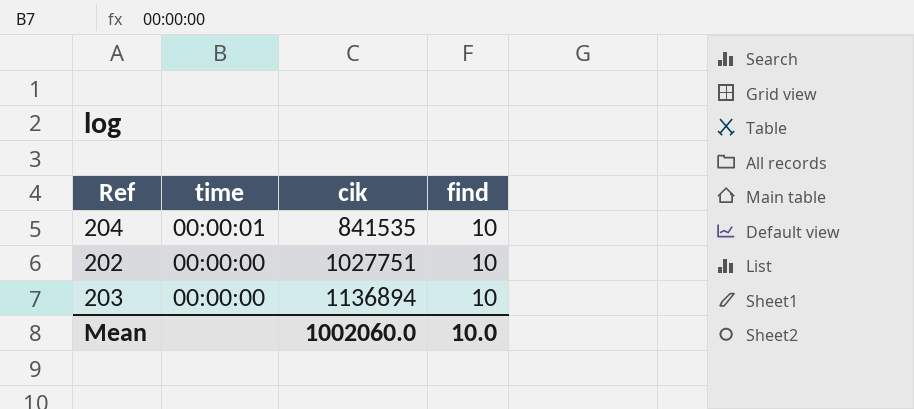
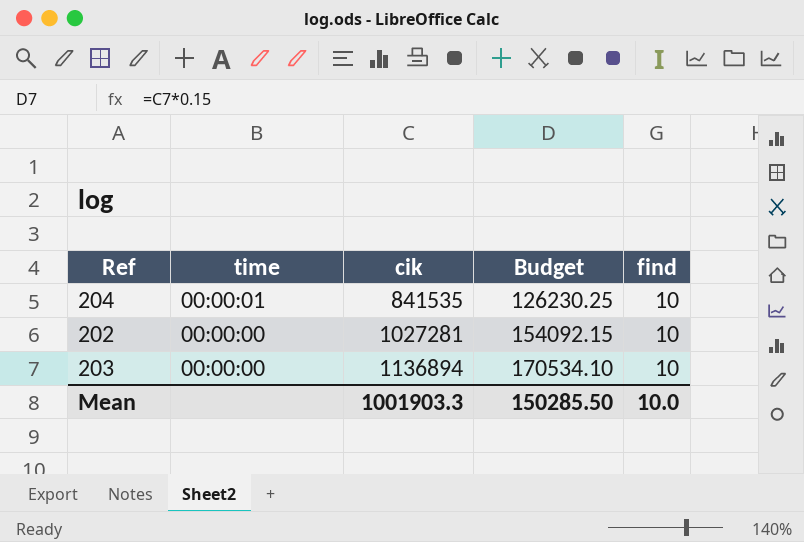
column Budget | formula: none -> [cik] * 0.15
202 | cik: 1027751 -> 1027281
Mean | cik: 1002060.0 -> 1001903.3

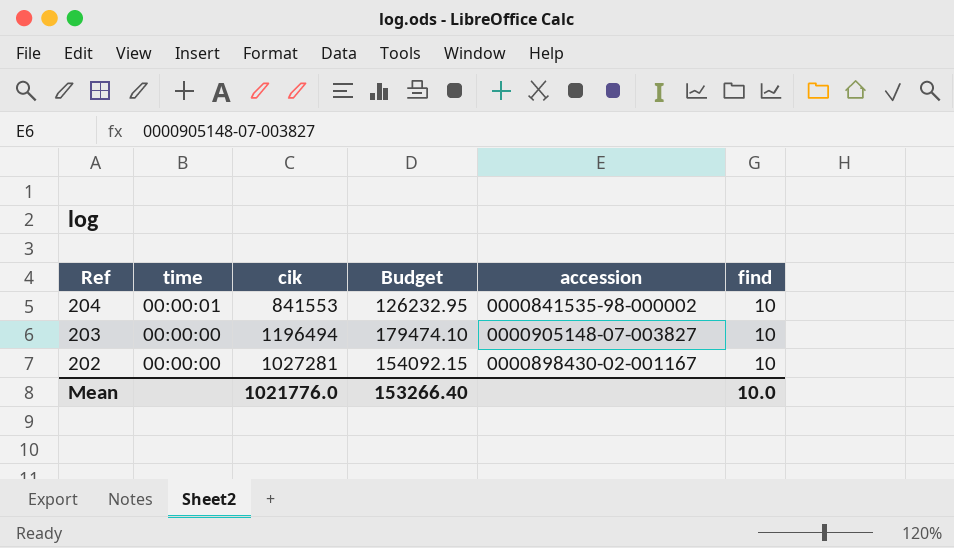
row order: time descending -> Ref descending
column accession | position: none -> 5
204 | cik: 841535 -> 841553
204 | Budget: 126230.25 -> 126232.95
203 | cik: 1136894 -> 1196494
203 | Budget: 170534.10 -> 179474.10
Mean | cik: 1001903.3 -> 1021776.0
Mean | Budget: 150285.50 -> 153266.40

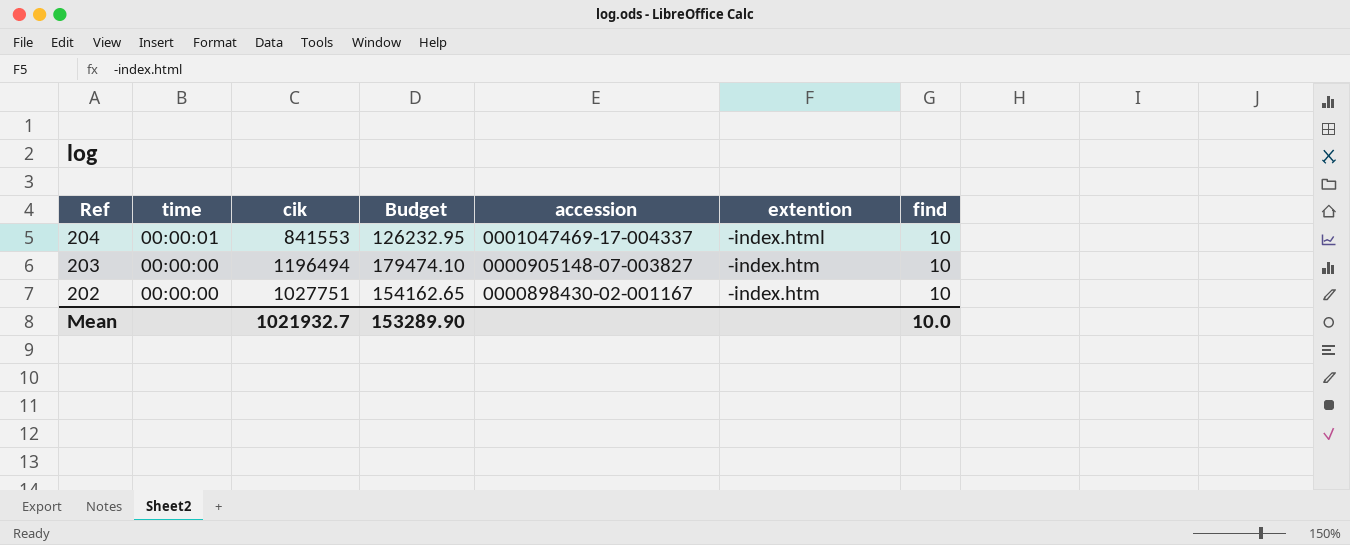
column extention | position: none -> 6
204 | accession: 0000841535-98-000002 -> 0001047469-17-004337
202 | cik: 1027281 -> 1027751
202 | Budget: 154092.15 -> 154162.65
Mean | cik: 1021776.0 -> 1021932.7
Mean | Budget: 153266.40 -> 153289.90

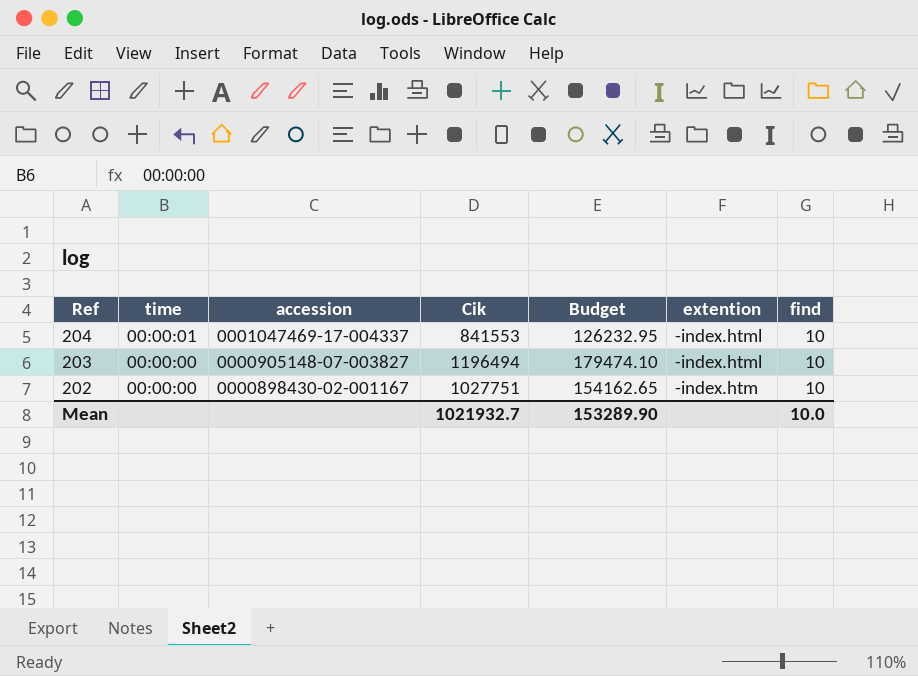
column accession | position: 5 -> 3
column name: cik -> Cik
203 | extention: -index.htm -> -index.html

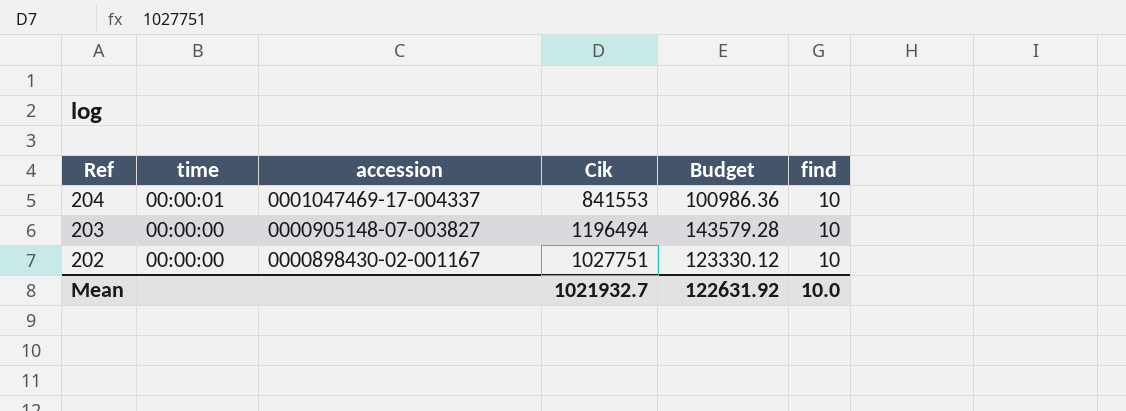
column extention | position: 6 -> none
column Budget | formula: [Cik] * 0.15 -> [Cik] * 0.12
Mean | Budget: 153289.90 -> 122631.92

